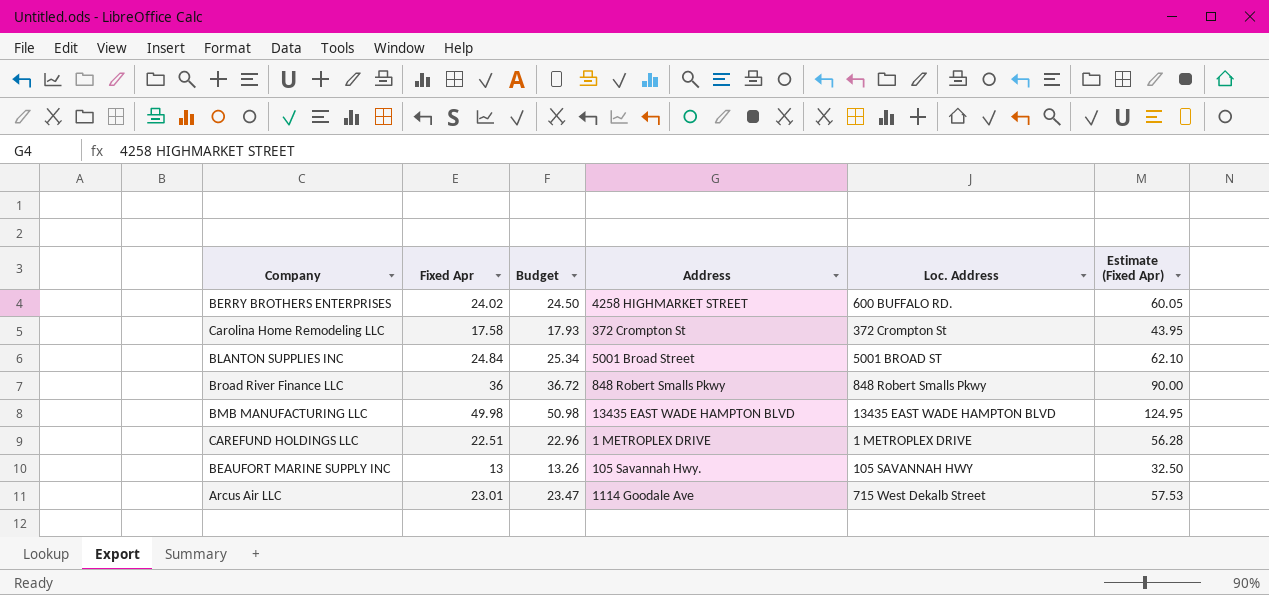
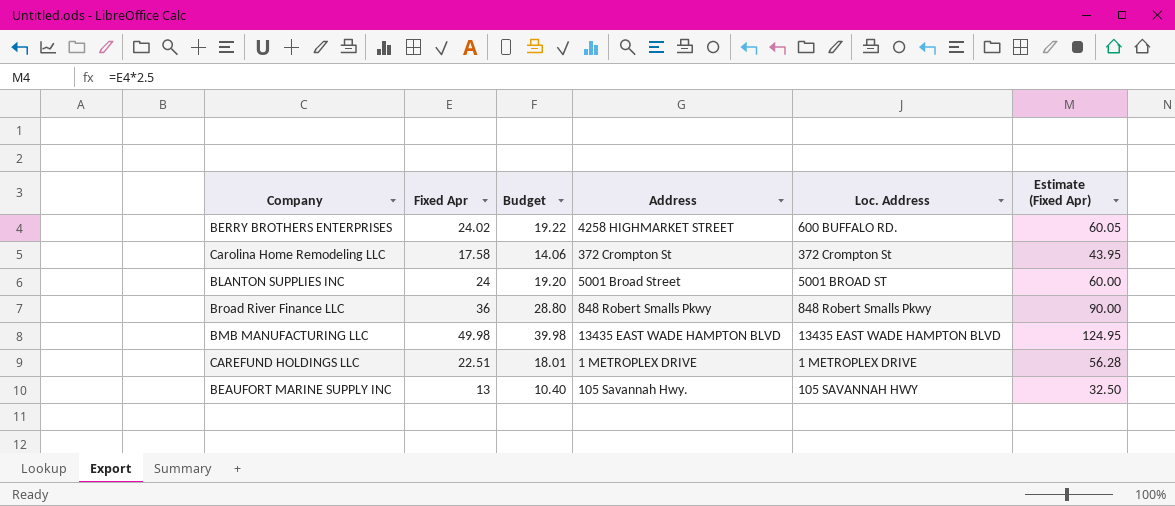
column Budget | formula: [Fixed Apr] * 1.02 -> [Fixed Apr] * 0.8
row Arcus Air LLC: 23.01 | 23.47 | 1114 Goodale Ave | 715 West Dekalb Street | 57.53 -> none
BLANTON SUPPLIES INC | Fixed Apr: 24.84 -> 24
BLANTON SUPPLIES INC | Estimate (Fixed Apr): 62.10 -> 60.00

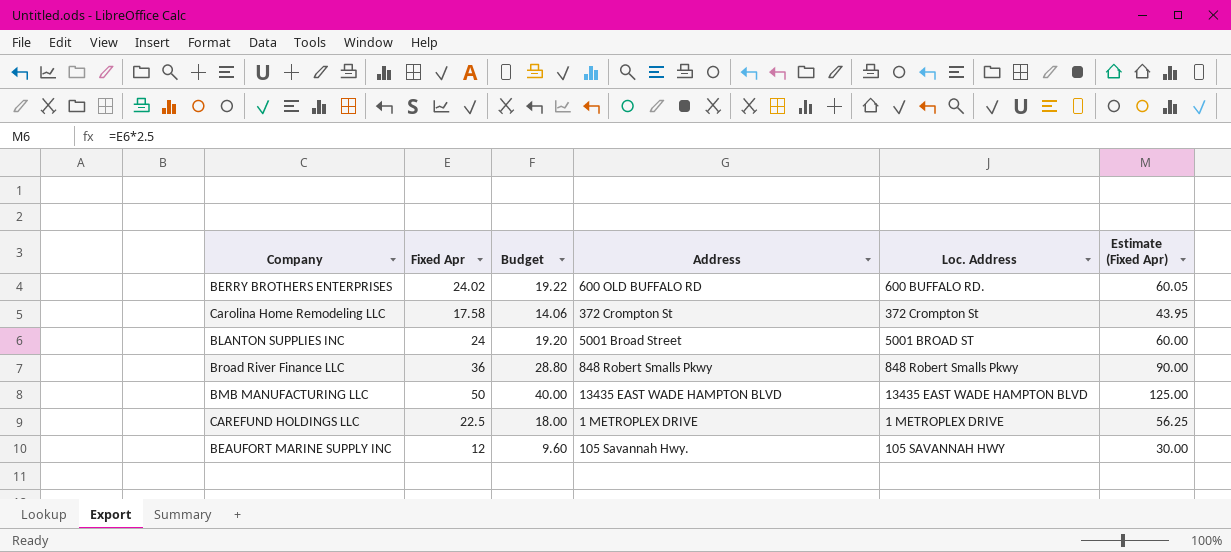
BERRY BROTHERS ENTERPRISES | Address: 4258 HIGHMARKET STREET -> 600 OLD BUFFALO RD
BMB MANUFACTURING LLC | Fixed Apr: 49.98 -> 50
BMB MANUFACTURING LLC | Budget: 39.98 -> 40.00
BMB MANUFACTURING LLC | Estimate (Fixed Apr): 124.95 -> 125.00
CAREFUND HOLDINGS LLC | Fixed Apr: 22.51 -> 22.5
CAREFUND HOLDINGS LLC | Budget: 18.01 -> 18.00
CAREFUND HOLDINGS LLC | Estimate (Fixed Apr): 56.28 -> 56.25
BEAUFORT MARINE SUPPLY INC | Fixed Apr: 13 -> 12
BEAUFORT MARINE SUPPLY INC | Budget: 10.40 -> 9.60
BEAUFORT MARINE SUPPLY INC | Estimate (Fixed Apr): 32.50 -> 30.00

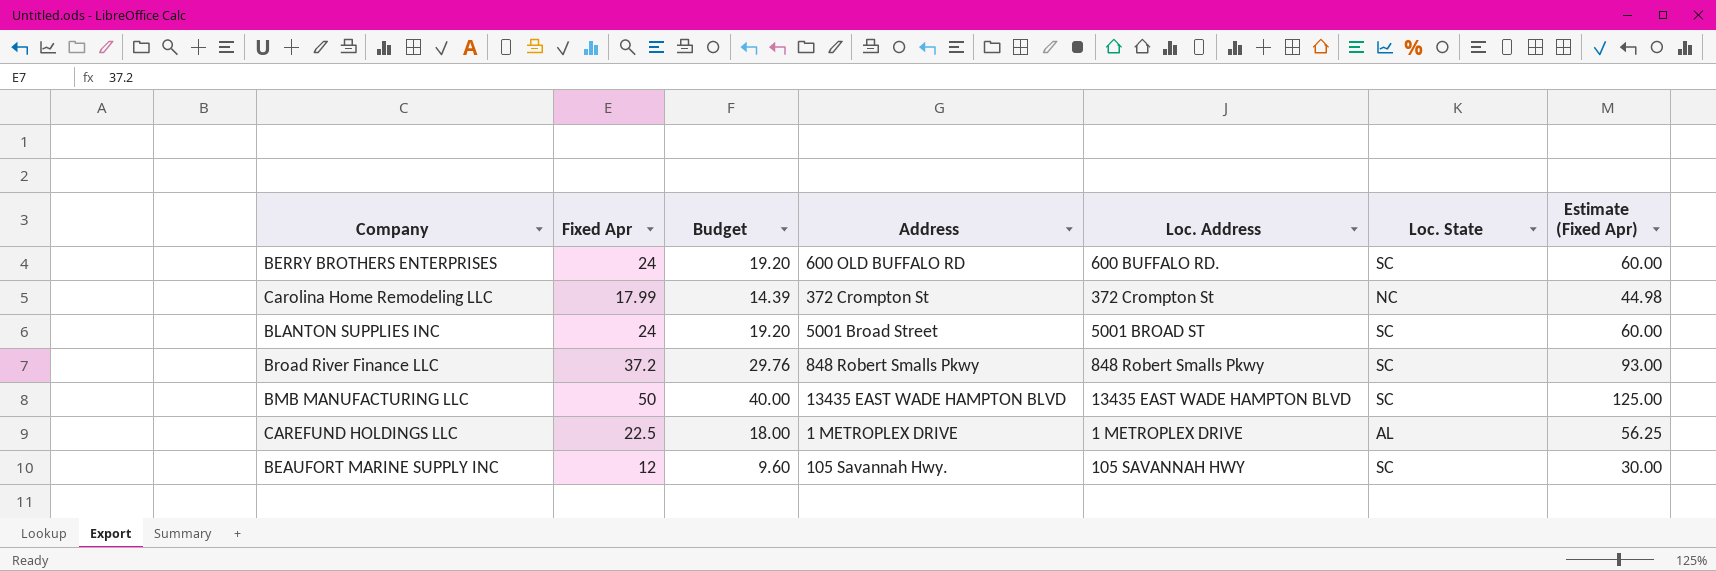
column Loc. State | position: none -> 6
BERRY BROTHERS ENTERPRISES | Fixed Apr: 24.02 -> 24
BERRY BROTHERS ENTERPRISES | Budget: 19.22 -> 19.20
BERRY BROTHERS ENTERPRISES | Estimate (Fixed Apr): 60.05 -> 60.00
Carolina Home Remodeling LLC | Fixed Apr: 17.58 -> 17.99
Carolina Home Remodeling LLC | Budget: 14.06 -> 14.39
Carolina Home Remodeling LLC | Estimate (Fixed Apr): 43.95 -> 44.98
Broad River Finance LLC | Fixed Apr: 36 -> 37.2
Broad River Finance LLC | Budget: 28.80 -> 29.76
Broad River Finance LLC | Estimate (Fixed Apr): 90.00 -> 93.00

